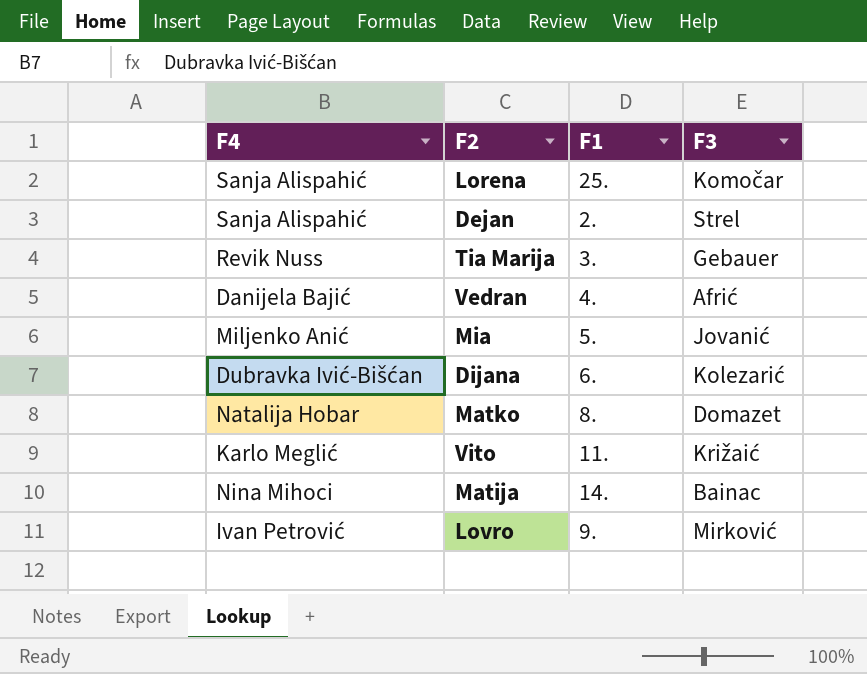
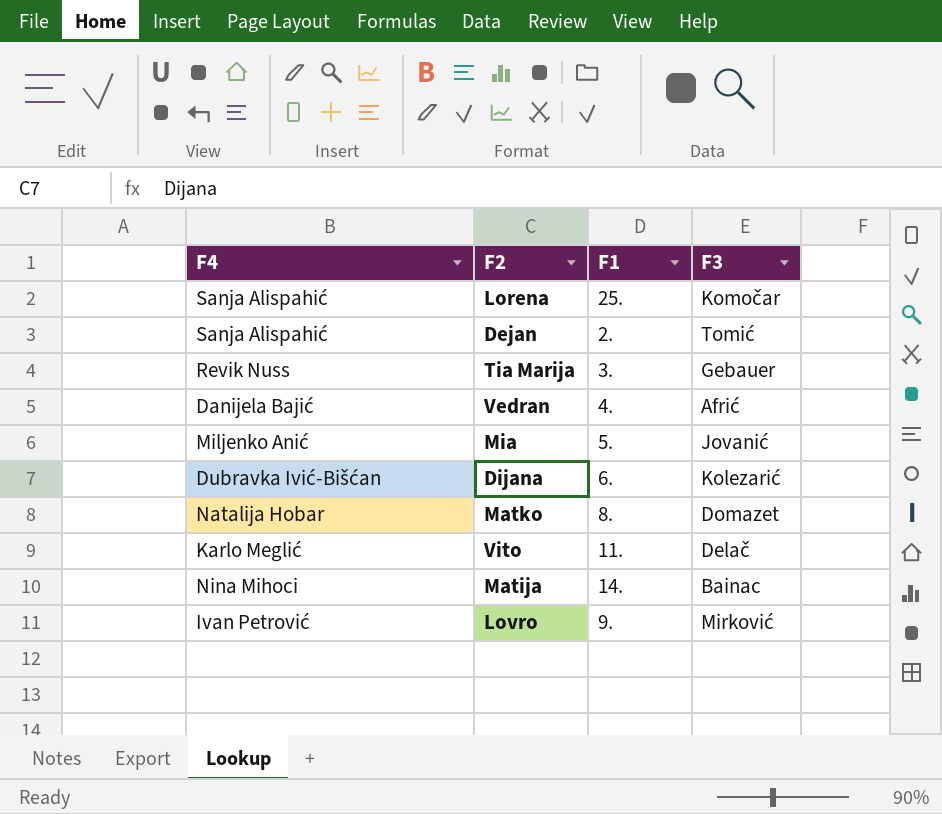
Dejan | F3: Strel -> Tomić
Vito | F3: Križaić -> Delač

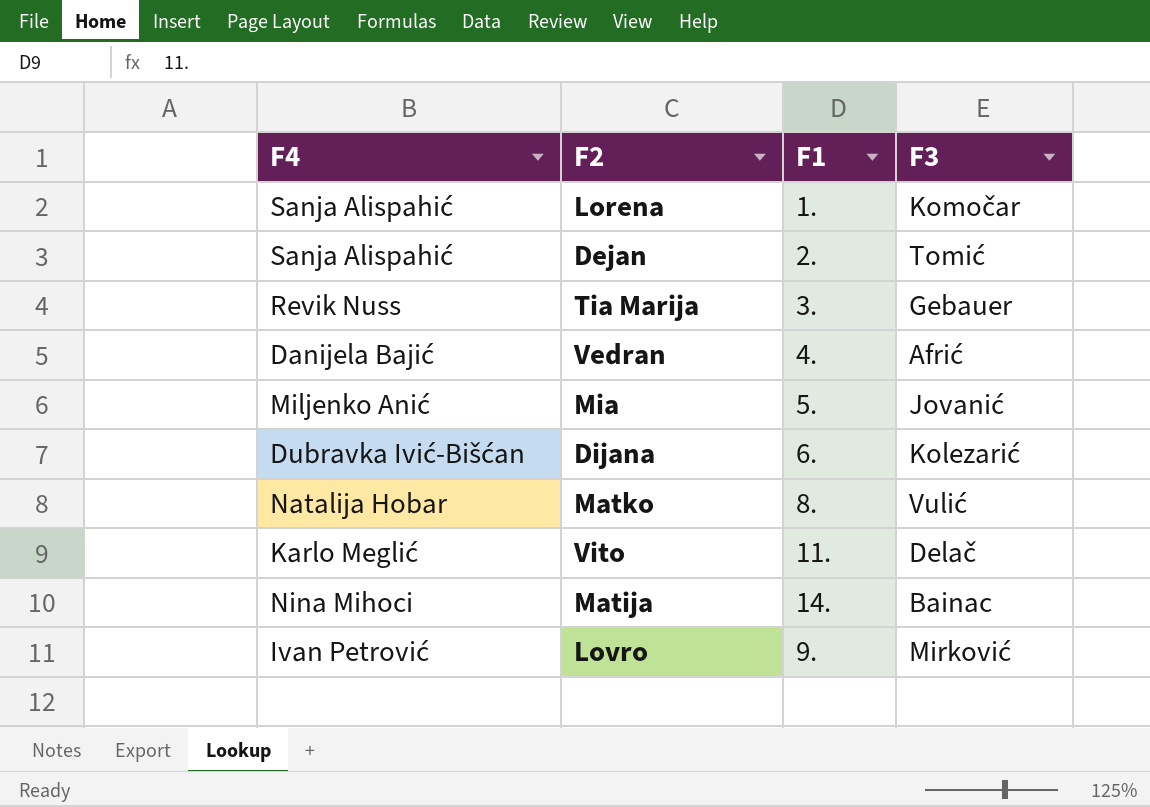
Lorena | F1: 25. -> 1.
Matko | F3: Domazet -> Vulić

